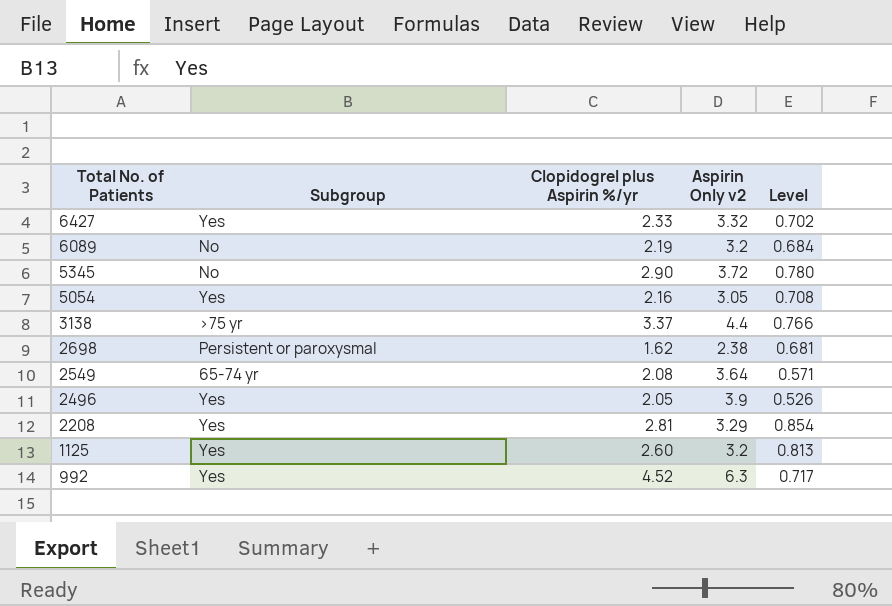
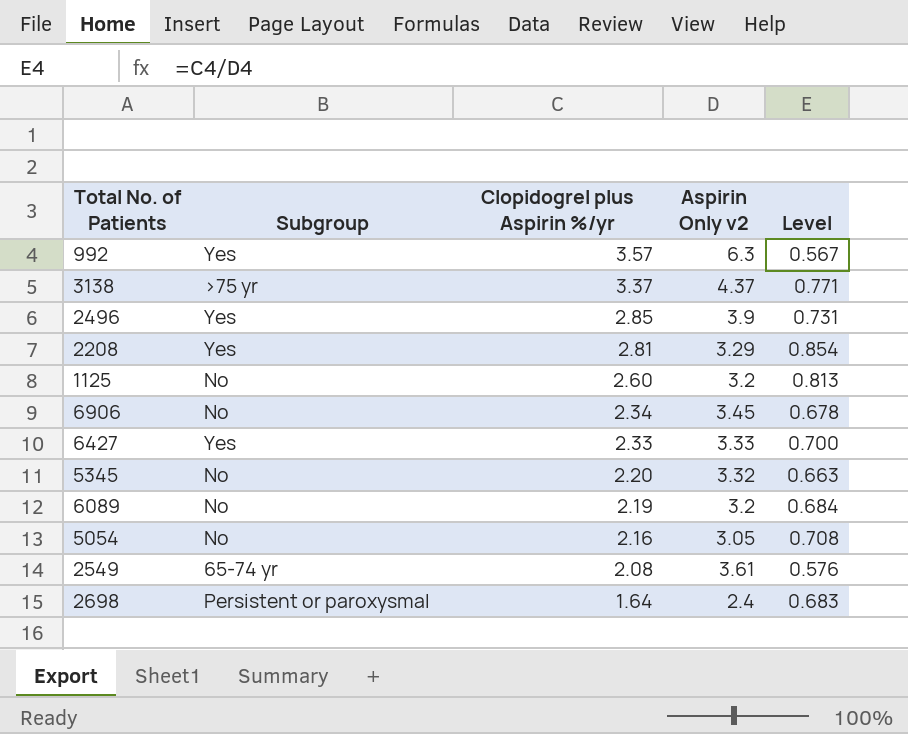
row order: Total No. of Patients descending -> Clopidogrel plus Aspirin %/yr descending
992 | Clopidogrel plus Aspirin %/yr: 4.52 -> 3.57
992 | Level: 0.717 -> 0.567
3138 | Aspirin Only v2: 4.4 -> 4.37
3138 | Level: 0.766 -> 0.771
2496 | Clopidogrel plus Aspirin %/yr: 2.05 -> 2.85
2496 | Level: 0.526 -> 0.731
1125 | Subgroup: Yes -> No
row 6906: none -> No | 2.34 | 3.45 | 0.678
6427 | Aspirin Only v2: 3.32 -> 3.33
6427 | Level: 0.702 -> 0.700
5345 | Clopidogrel plus Aspirin %/yr: 2.90 -> 2.20
5345 | Aspirin Only v2: 3.72 -> 3.32
5345 | Level: 0.780 -> 0.663
5054 | Subgroup: Yes -> No
2549 | Aspirin Only v2: 3.64 -> 3.61
2549 | Level: 0.571 -> 0.576
2698 | Clopidogrel plus Aspirin %/yr: 1.62 -> 1.64
2698 | Aspirin Only v2: 2.38 -> 2.4
2698 | Level: 0.681 -> 0.683

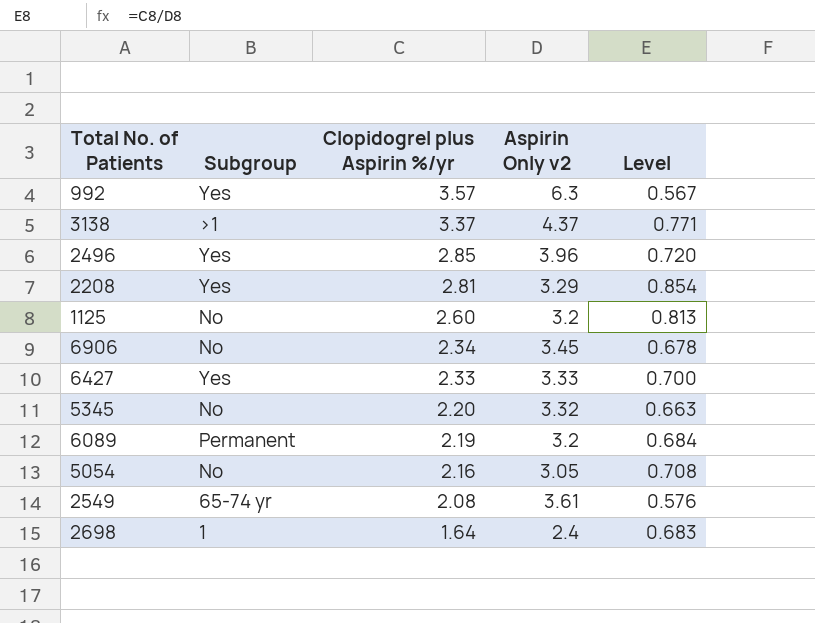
3138 | Subgroup: >75 yr -> >1
2496 | Aspirin Only v2: 3.9 -> 3.96
2496 | Level: 0.731 -> 0.720
6089 | Subgroup: No -> Permanent
2698 | Subgroup: Persistent or paroxysmal -> 1

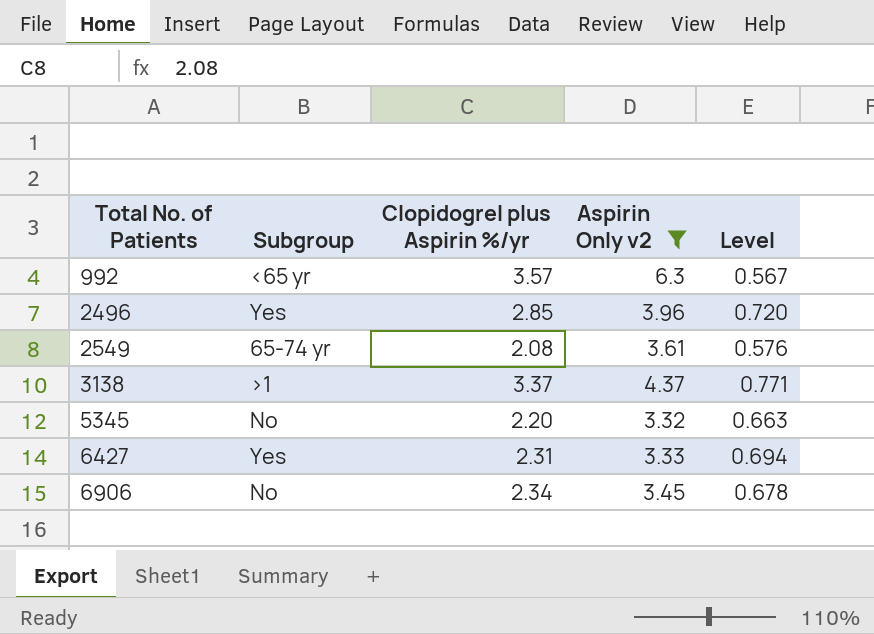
filter: none -> Aspirin Only v2 >= 3.32
row order: Clopidogrel plus Aspirin %/yr descending -> Total No. of Patients ascending
992 | Subgroup: Yes -> <65 yr
6427 | Clopidogrel plus Aspirin %/yr: 2.33 -> 2.31
6427 | Level: 0.700 -> 0.694

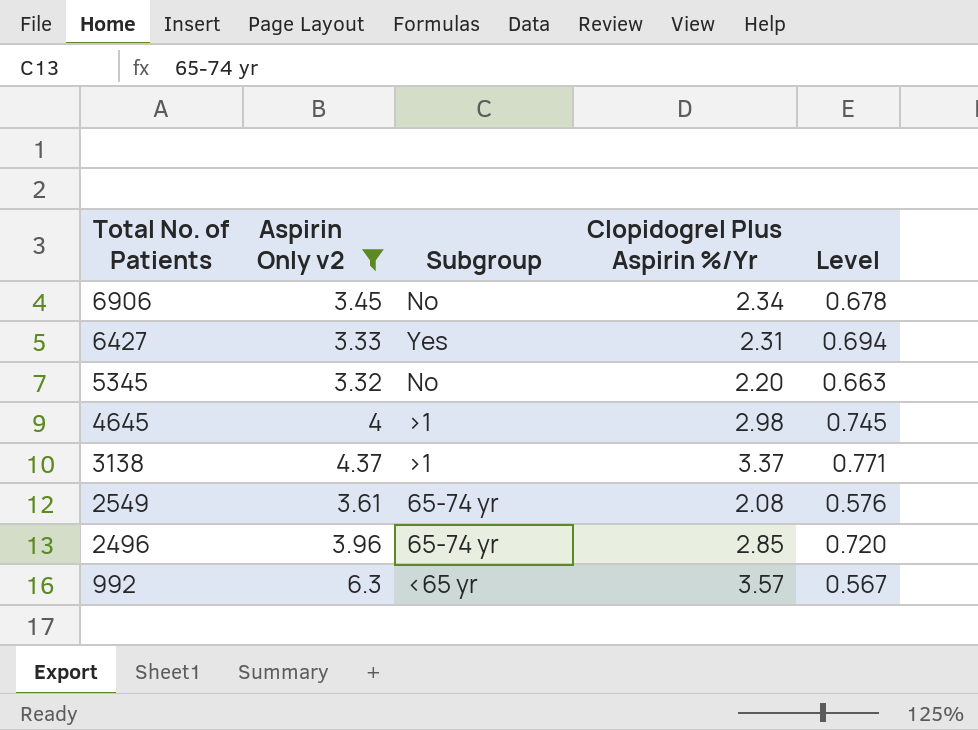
row order: Total No. of Patients ascending -> Total No. of Patients descending
column Aspirin Only v2 | position: 4 -> 2
column name: Clopidogrel plus Aspirin %/yr -> Clopidogrel Plus Aspirin %/Yr
row 4645: none -> 4 | >1 | 2.98 | 0.745
2496 | Subgroup: Yes -> 65-74 yr

